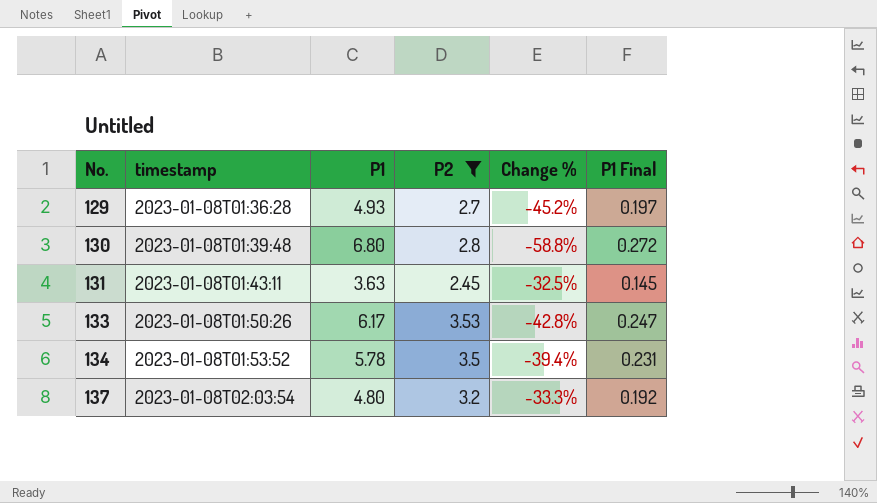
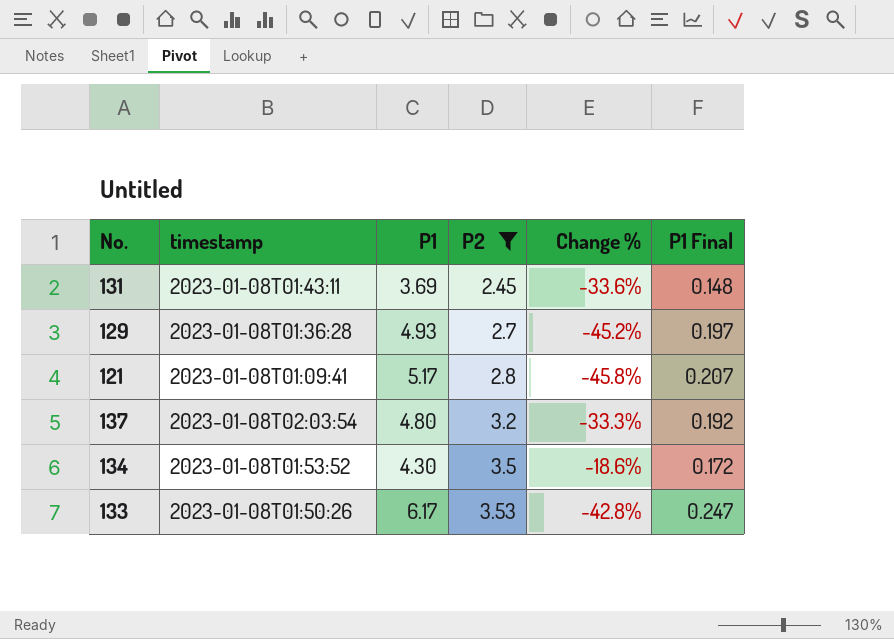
row order: No. ascending -> P2 ascending
row 130: 2023-01-08T01:39:48 | 6.80 | 2.8 | -58.8% | 0.272 -> none
131 | P1: 3.63 -> 3.69
131 | Change %: -32.5% -> -33.6%
131 | P1 Final: 0.145 -> 0.148
row 121: none -> 2023-01-08T01:09:41 | 5.17 | 2.8 | -45.8% | 0.207
134 | P1: 5.78 -> 4.30
134 | Change %: -39.4% -> -18.6%
134 | P1 Final: 0.231 -> 0.172

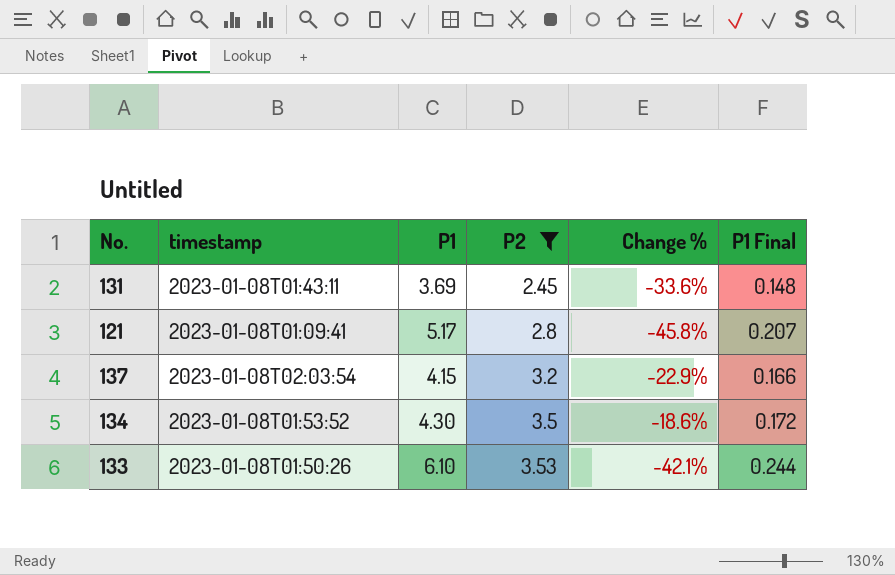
row 129: 2023-01-08T01:36:28 | 4.93 | 2.7 | -45.2% | 0.197 -> none
137 | P1: 4.80 -> 4.15
137 | Change %: -33.3% -> -22.9%
137 | P1 Final: 0.192 -> 0.166
133 | P1: 6.17 -> 6.10
133 | Change %: -42.8% -> -42.1%
133 | P1 Final: 0.247 -> 0.244

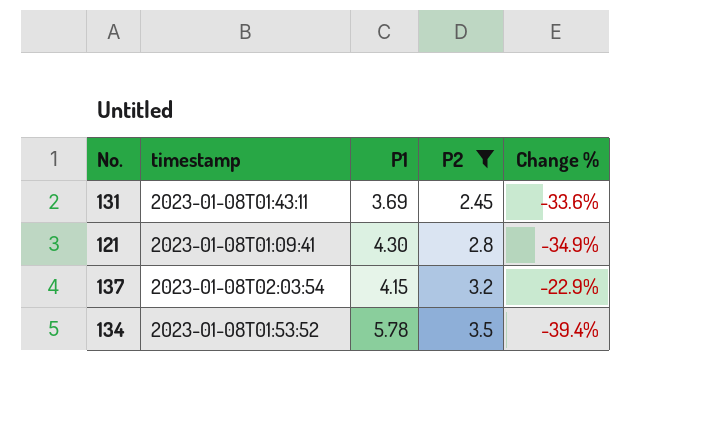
column P1 Final | formula: [P1] * 0.04 -> none
row 133: 2023-01-08T01:50:26 | 6.10 | 3.53 | -42.1% | 0.244 -> none
121 | P1: 5.17 -> 4.30
121 | Change %: -45.8% -> -34.9%
134 | P1: 4.30 -> 5.78
134 | Change %: -18.6% -> -39.4%

